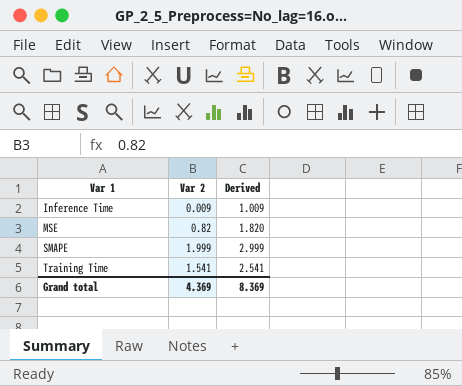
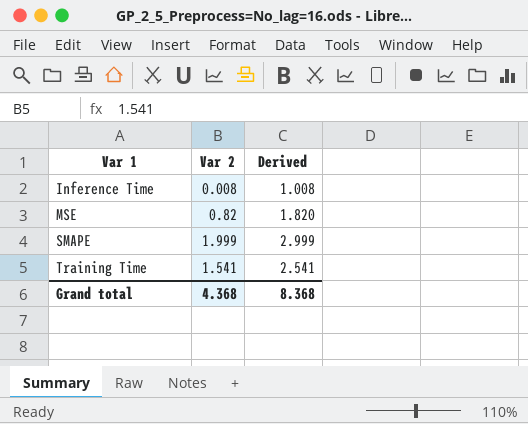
Inference Time | Var 2: 0.009 -> 0.008
Inference Time | Derived: 1.009 -> 1.008
Grand total | Var 2: 4.369 -> 4.368
Grand total | Derived: 8.369 -> 8.368

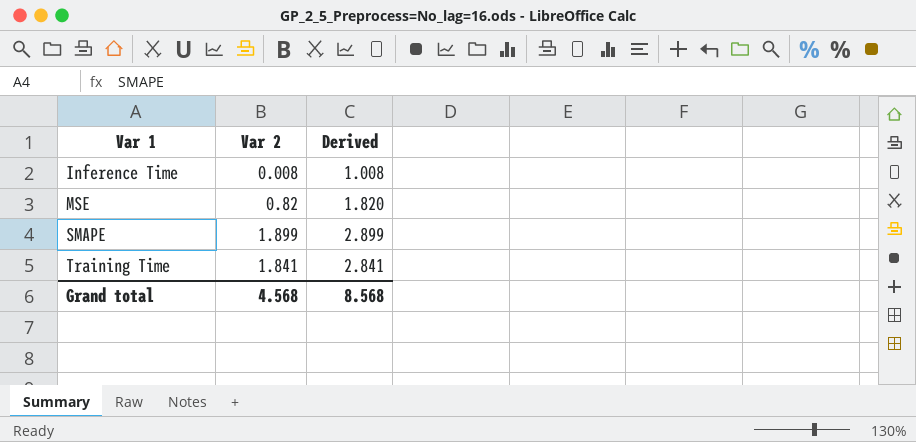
SMAPE | Var 2: 1.999 -> 1.899
SMAPE | Derived: 2.999 -> 2.899
Training Time | Var 2: 1.541 -> 1.841
Training Time | Derived: 2.541 -> 2.841
Grand total | Var 2: 4.368 -> 4.568
Grand total | Derived: 8.368 -> 8.568

